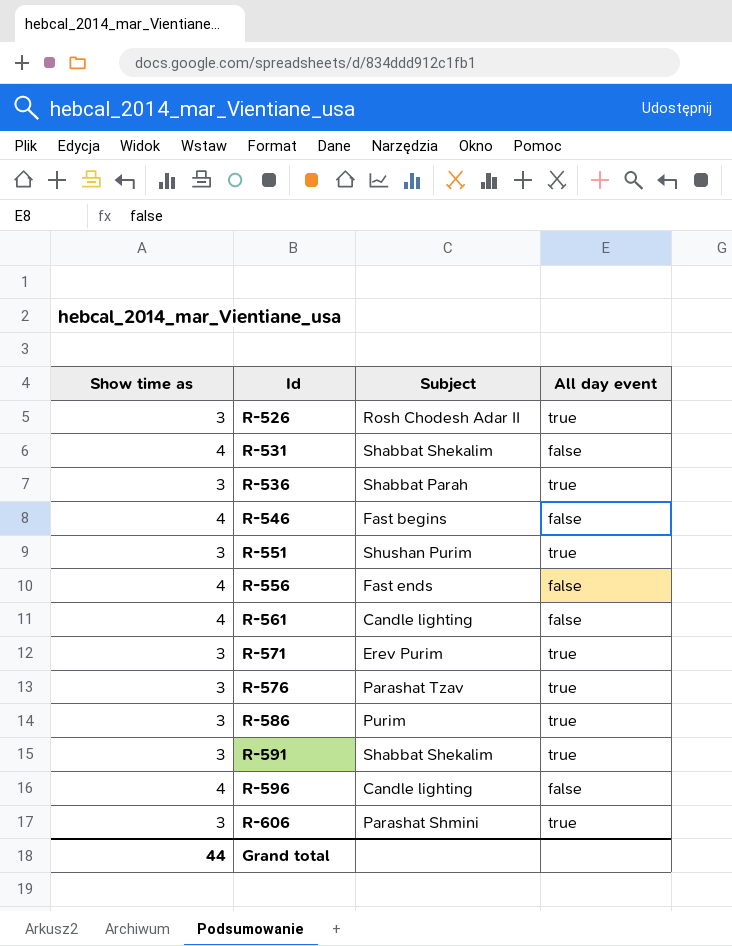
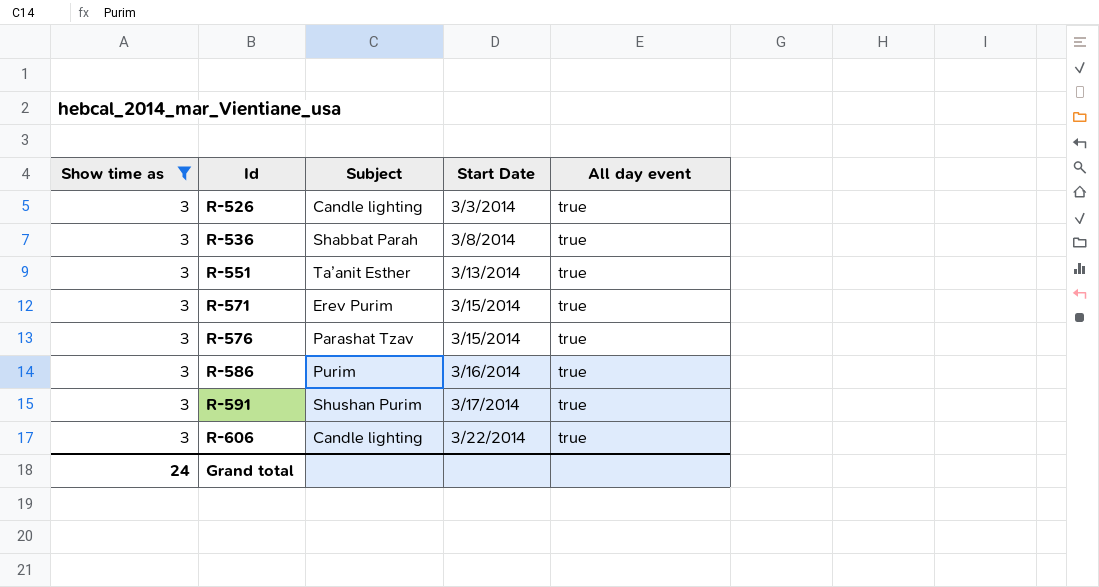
filter: none -> Show time as = 3
column Start Date | position: none -> 4
R-526 | Subject: Rosh Chodesh Adar II -> Candle lighting
R-551 | Subject: Shushan Purim -> Ta’anit Esther
R-591 | Subject: Shabbat Shekalim -> Shushan Purim
R-606 | Subject: Parashat Shmini -> Candle lighting
Grand total | Show time as: 44 -> 24

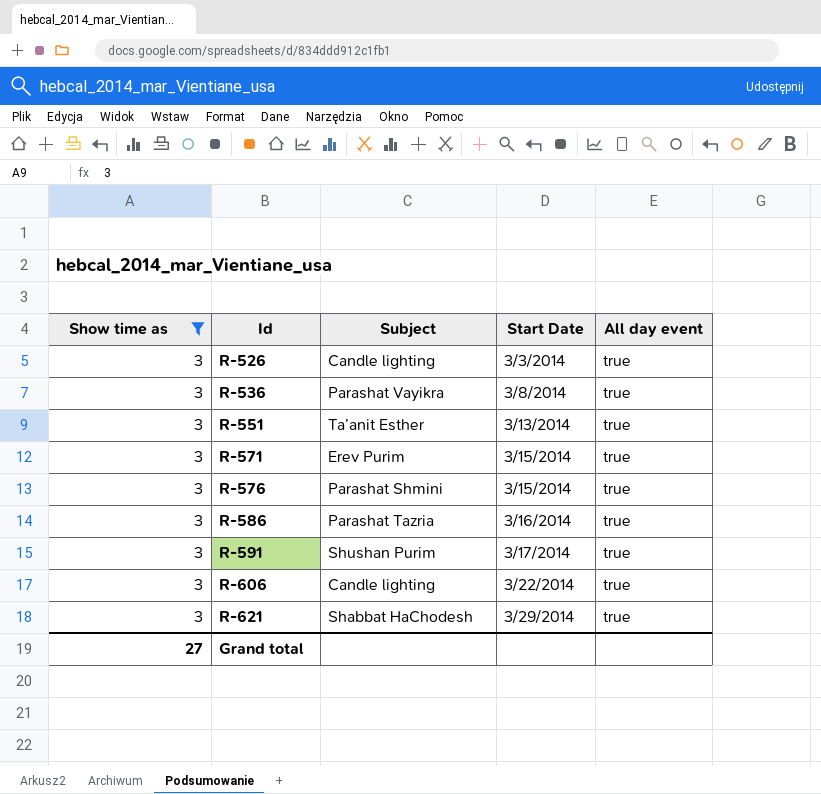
R-536 | Subject: Shabbat Parah -> Parashat Vayikra
R-576 | Subject: Parashat Tzav -> Parashat Shmini
R-586 | Subject: Purim -> Parashat Tazria
row R-621: none -> 3 | Shabbat HaChodesh | 3/29/2014 | true
Grand total | Show time as: 24 -> 27

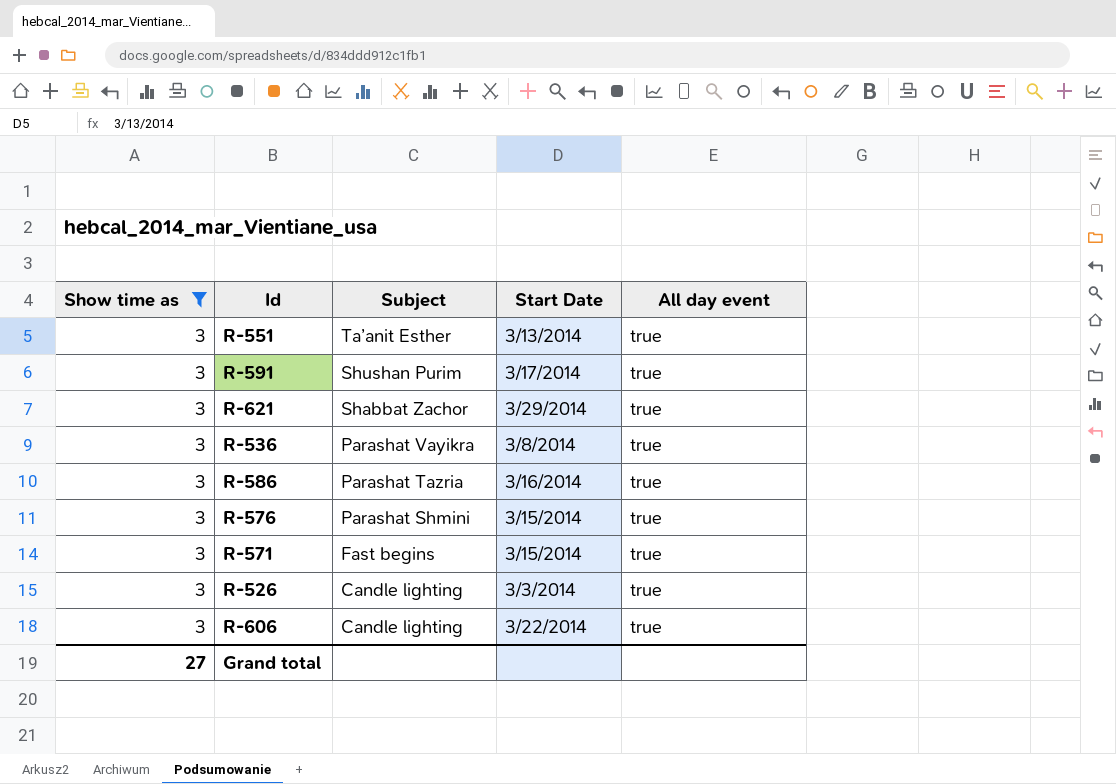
row order: Id ascending -> Subject descending
R-621 | Subject: Shabbat HaChodesh -> Shabbat Zachor
R-571 | Subject: Erev Purim -> Fast begins

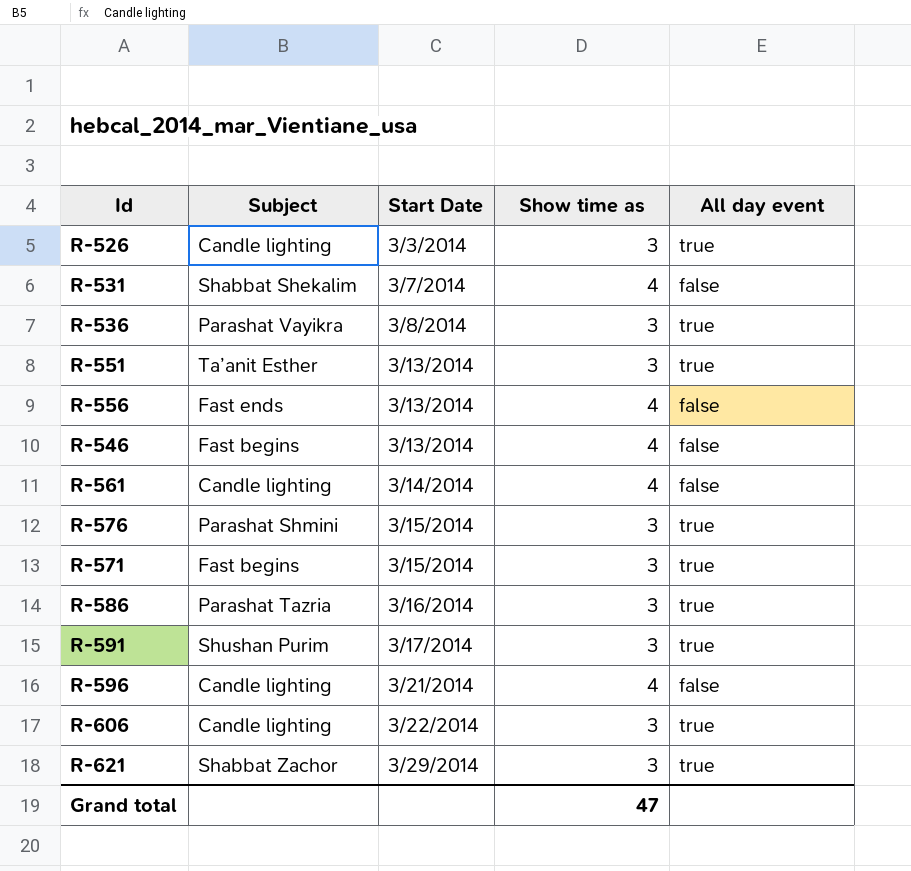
filter: Show time as = 3 -> none
row order: Subject descending -> Start Date ascending
column Show time as | position: 1 -> 4
Grand total | Show time as: 27 -> 47

